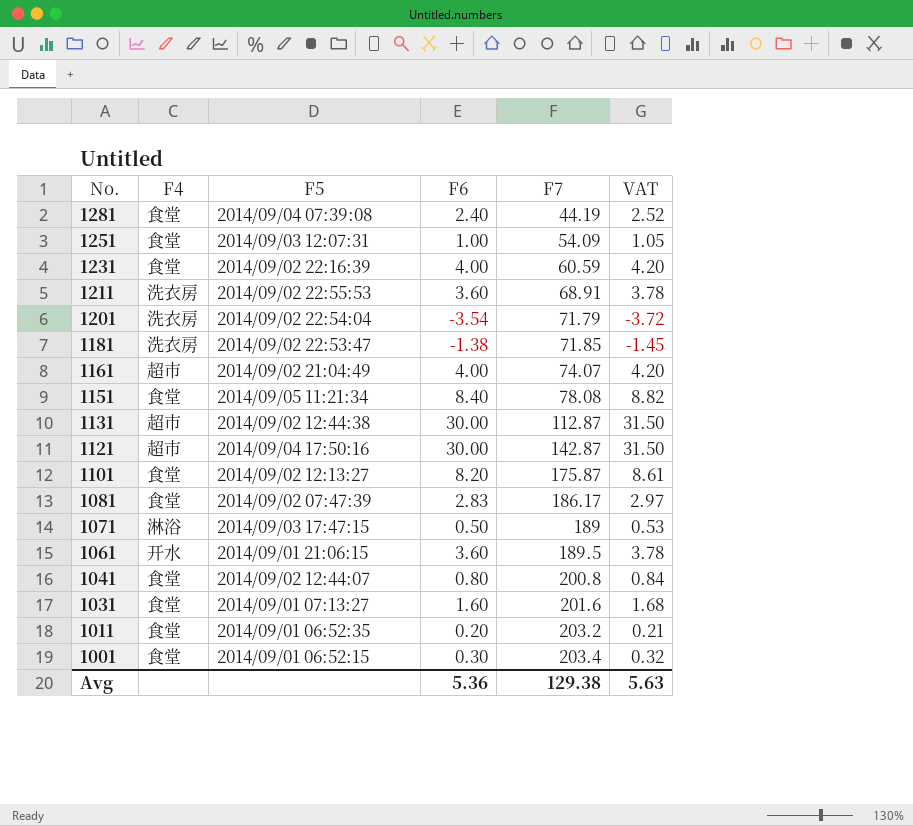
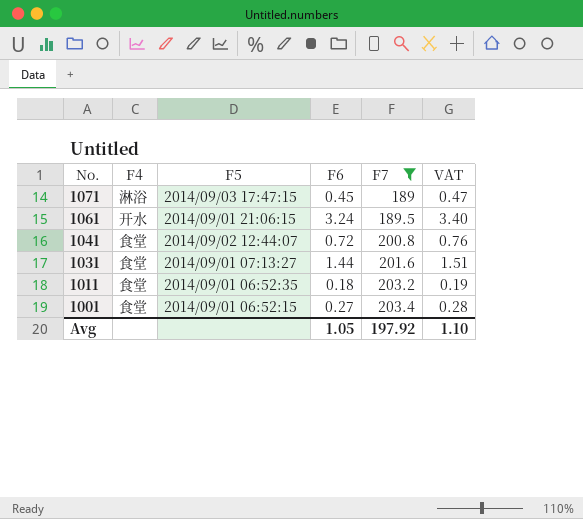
filter: none -> F7 >= 189
1071 | F6: 0.50 -> 0.45
1071 | VAT: 0.53 -> 0.47
1061 | F6: 3.60 -> 3.24
1061 | VAT: 3.78 -> 3.40
1041 | F6: 0.80 -> 0.72
1041 | VAT: 0.84 -> 0.76
1031 | F6: 1.60 -> 1.44
1031 | VAT: 1.68 -> 1.51
1011 | F6: 0.20 -> 0.18
1011 | VAT: 0.21 -> 0.19
1001 | F6: 0.30 -> 0.27
1001 | VAT: 0.32 -> 0.28
Avg | F6: 5.36 -> 1.05
Avg | F7: 129.38 -> 197.92
Avg | VAT: 5.63 -> 1.10

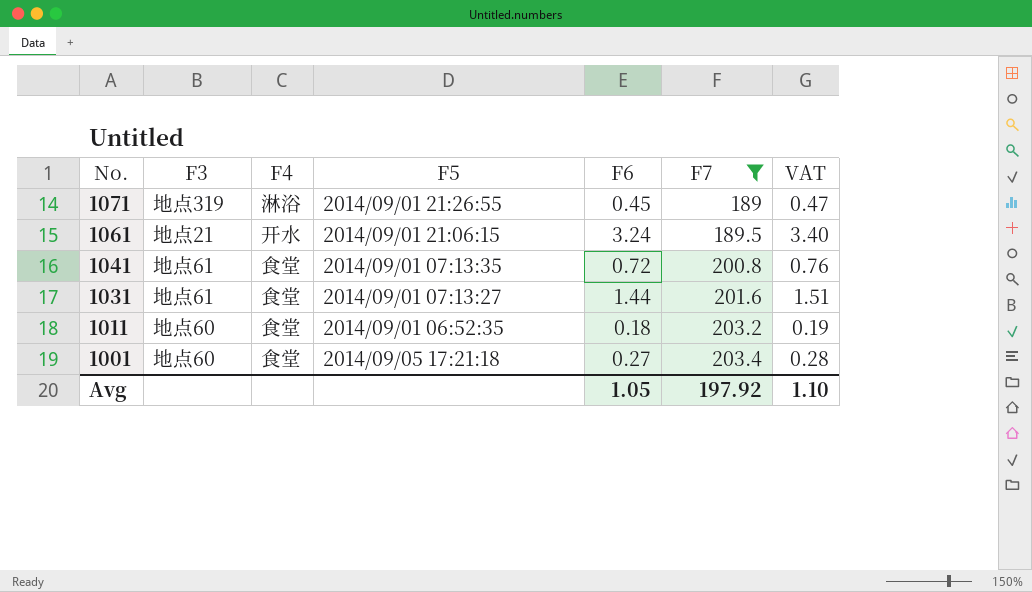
column F3 | position: none -> 2
1071 | F5: 2014/09/03 17:47:15 -> 2014/09/01 21:26:55
1041 | F5: 2014/09/02 12:44:07 -> 2014/09/01 07:13:35
1001 | F5: 2014/09/01 06:52:15 -> 2014/09/05 17:21:18

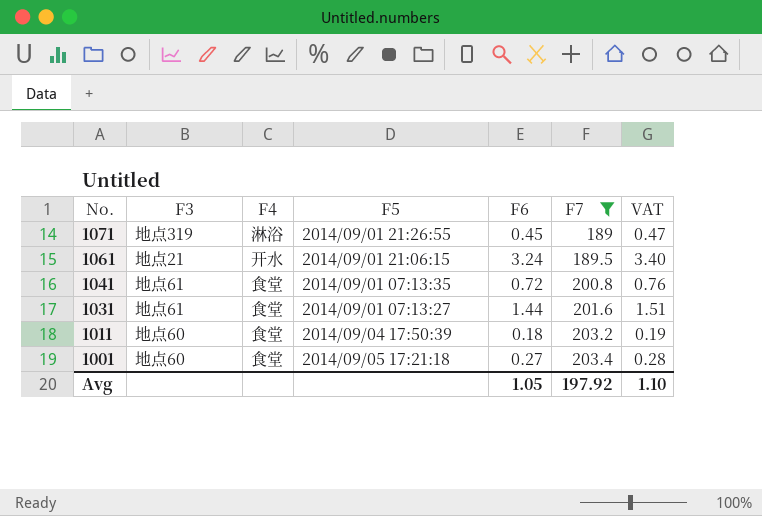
1011 | F5: 2014/09/01 06:52:35 -> 2014/09/04 17:50:39

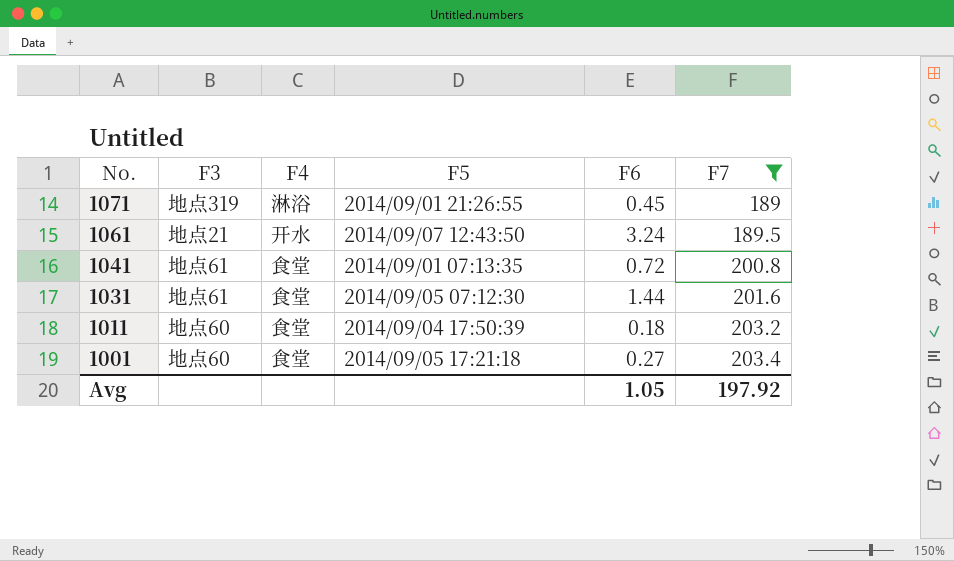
column VAT | formula: [F6] * 1.05 -> none
1061 | F5: 2014/09/01 21:06:15 -> 2014/09/07 12:43:50
1031 | F5: 2014/09/01 07:13:27 -> 2014/09/05 07:12:30

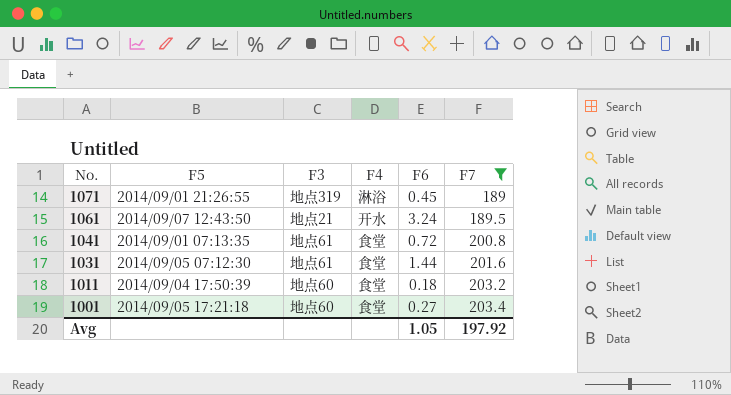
column F5 | position: 4 -> 2

